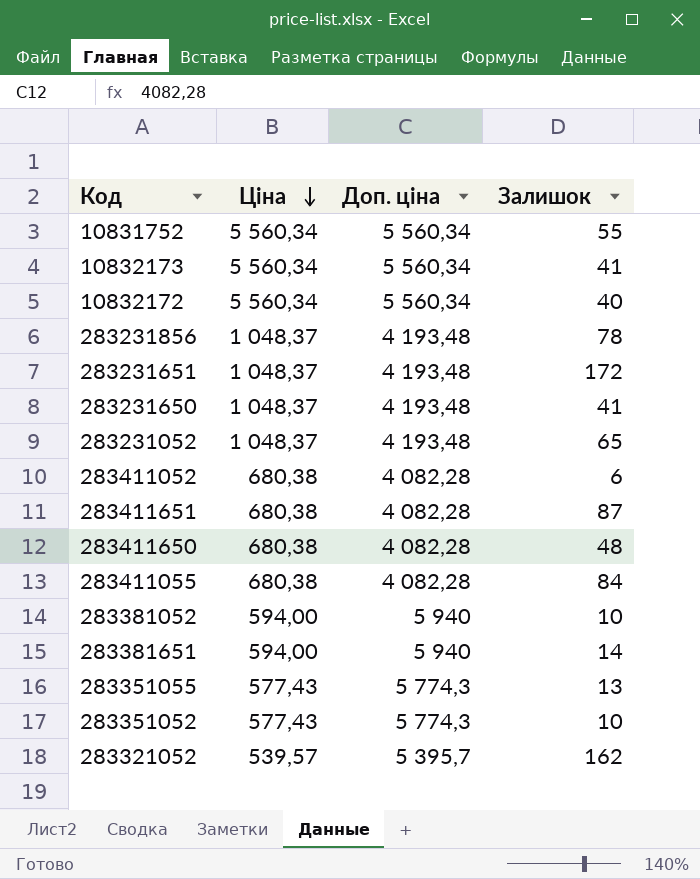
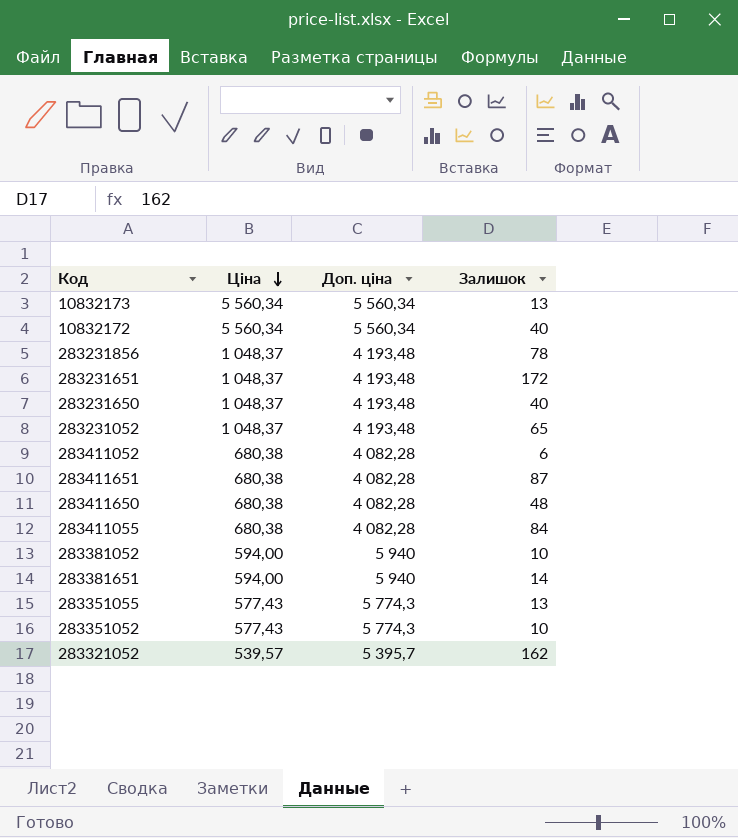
row 10831752: 5 560,34 | 5 560,34 | 55 -> none
10832173 | Залишок: 41 -> 13
283231650 | Залишок: 41 -> 40

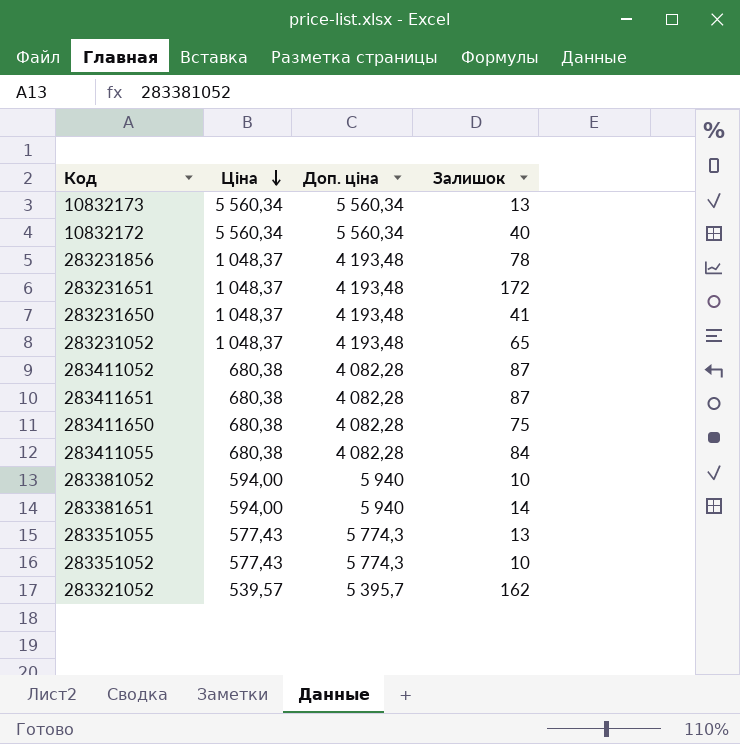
283231650 | Залишок: 40 -> 41
283411052 | Залишок: 6 -> 87
283411650 | Залишок: 48 -> 75

